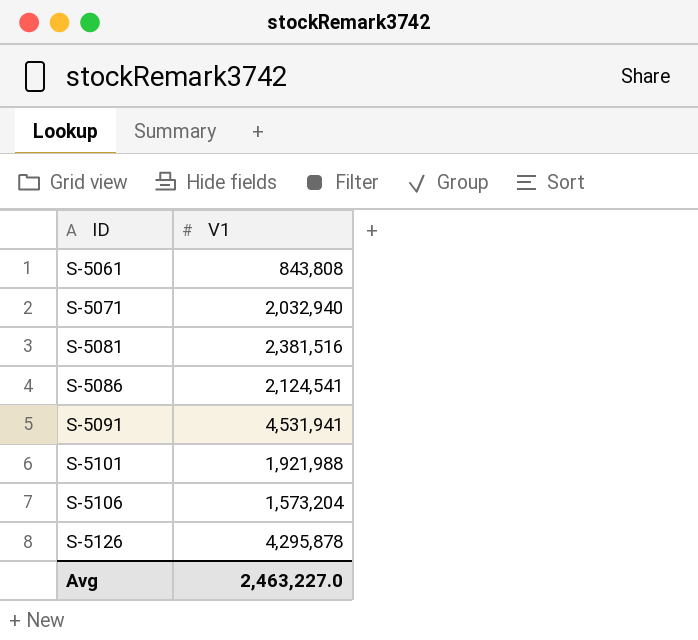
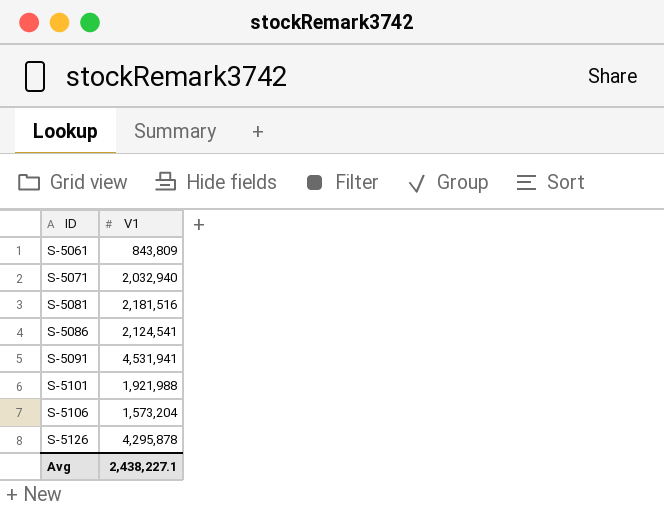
S-5061 | V1: 843,808 -> 843,809
S-5081 | V1: 2,381,516 -> 2,181,516
Avg | V1: 2,463,227.0 -> 2,438,227.1

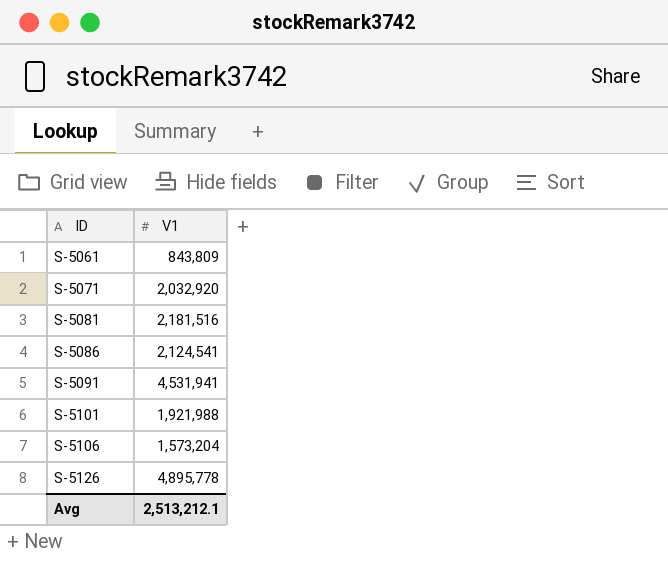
S-5071 | V1: 2,032,940 -> 2,032,920
S-5126 | V1: 4,295,878 -> 4,895,778
Avg | V1: 2,438,227.1 -> 2,513,212.1

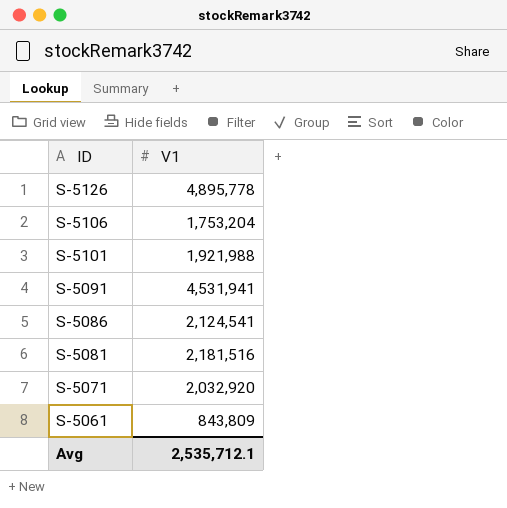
row order: ID ascending -> ID descending
S-5106 | V1: 1,573,204 -> 1,753,204
Avg | V1: 2,513,212.1 -> 2,535,712.1

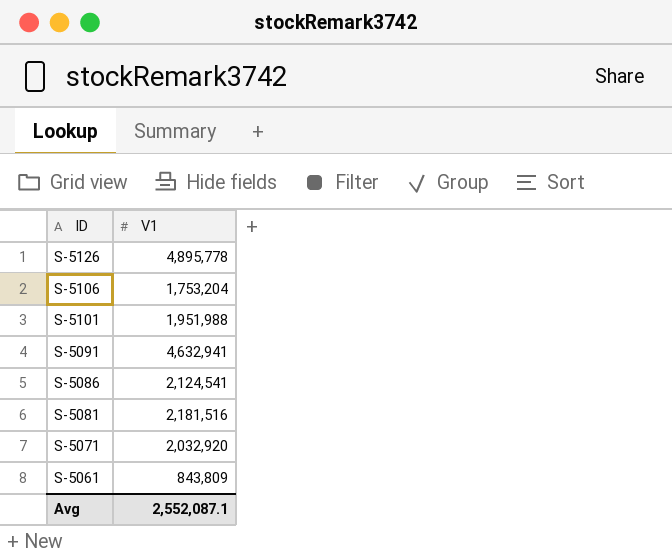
S-5101 | V1: 1,921,988 -> 1,951,988
S-5091 | V1: 4,531,941 -> 4,632,941
Avg | V1: 2,535,712.1 -> 2,552,087.1

